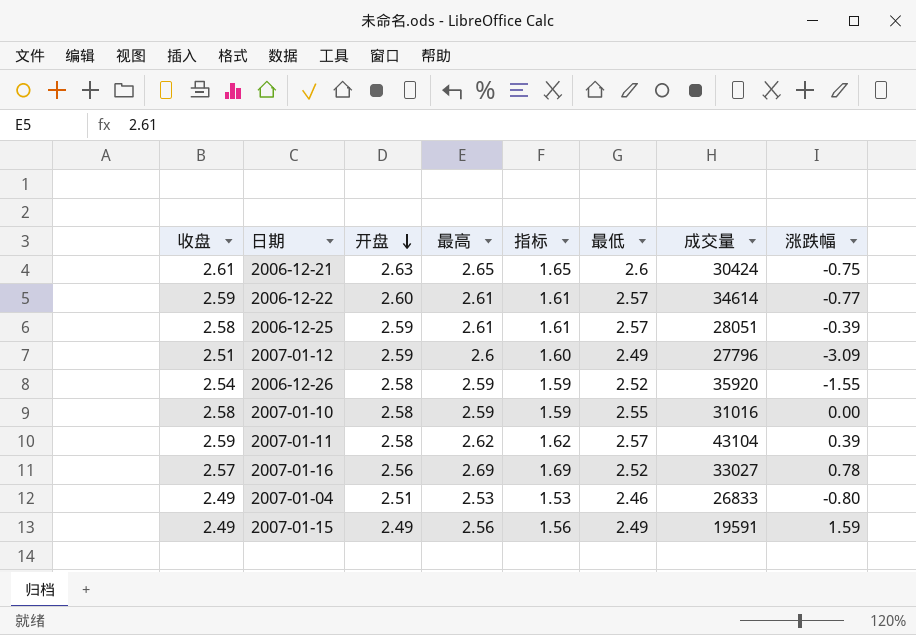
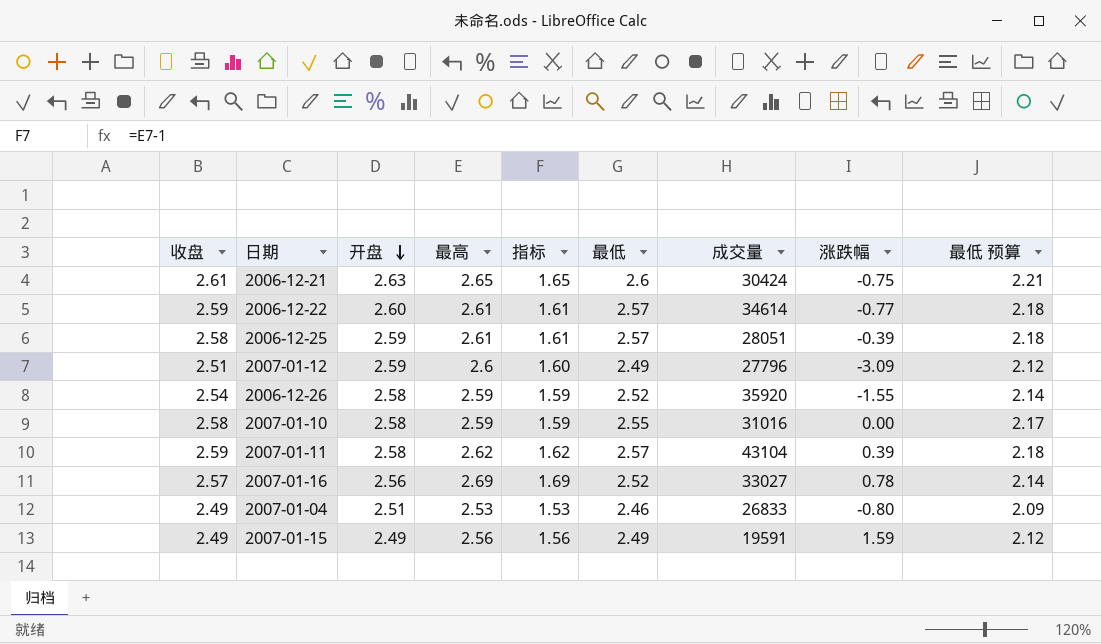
column 最低 预算 | formula: none -> [最低] * 0.85

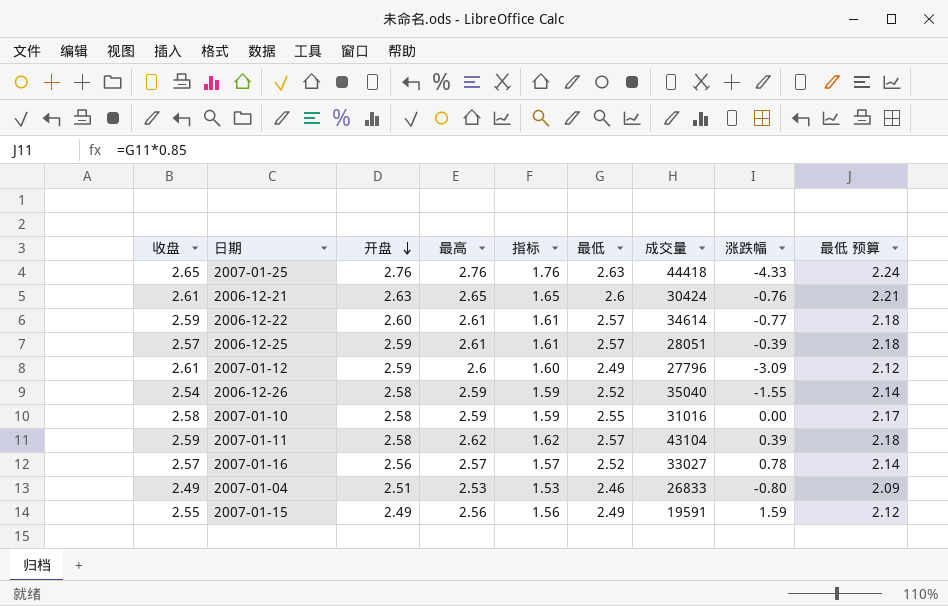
row 2007-01-25: none -> 2.65 | 2.76 | 2.76 | 1.76 | 2.63 | 44418 | -4.33 | 2.24
2006-12-21 | 涨跌幅: -0.75 -> -0.76
2006-12-25 | 收盘: 2.58 -> 2.57
2007-01-12 | 收盘: 2.51 -> 2.61
2006-12-26 | 成交量: 35920 -> 35040
2007-01-16 | 最高: 2.69 -> 2.57
2007-01-16 | 指标: 1.69 -> 1.57
2007-01-15 | 收盘: 2.49 -> 2.55

